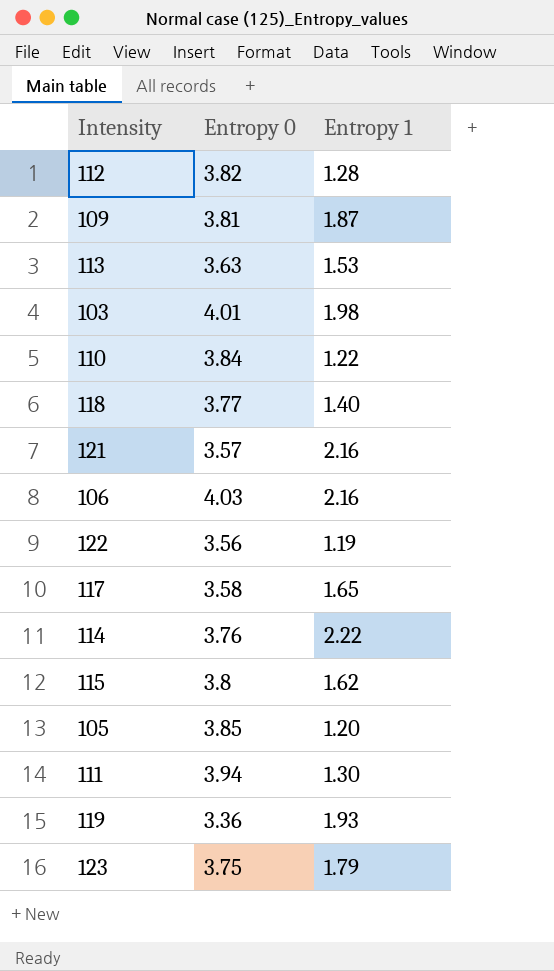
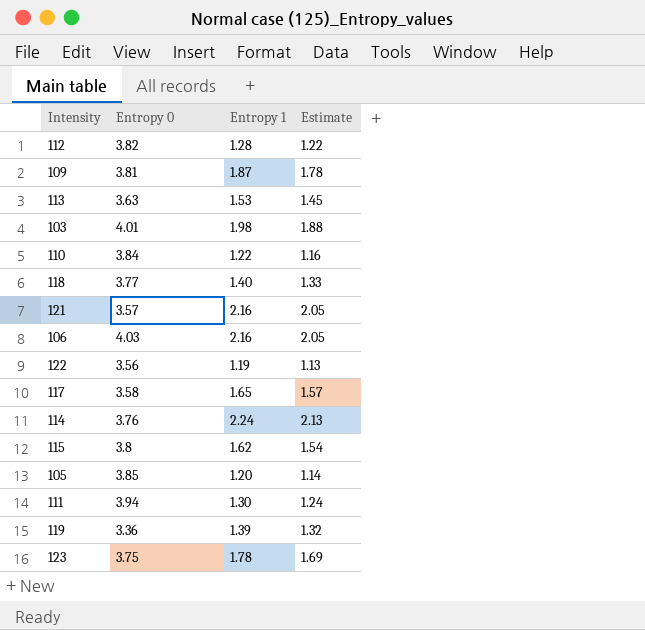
column Estimate | formula: none -> [Entropy 1] * 0.95
114 | Entropy 1: 2.22 -> 2.24
119 | Entropy 1: 1.93 -> 1.39
123 | Entropy 1: 1.79 -> 1.78

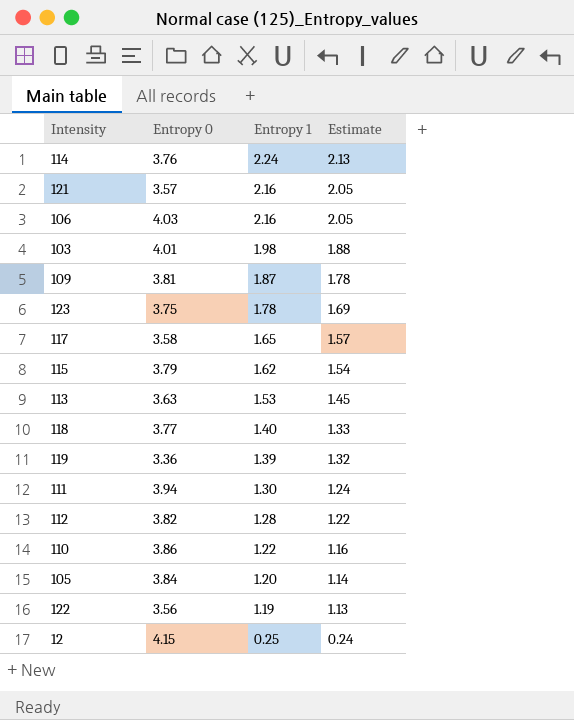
row order: none -> Entropy 1 descending
115 | Entropy 0: 3.8 -> 3.79
110 | Entropy 0: 3.84 -> 3.86
105 | Entropy 0: 3.85 -> 3.84
row 12: none -> 4.15 | 0.25 | 0.24

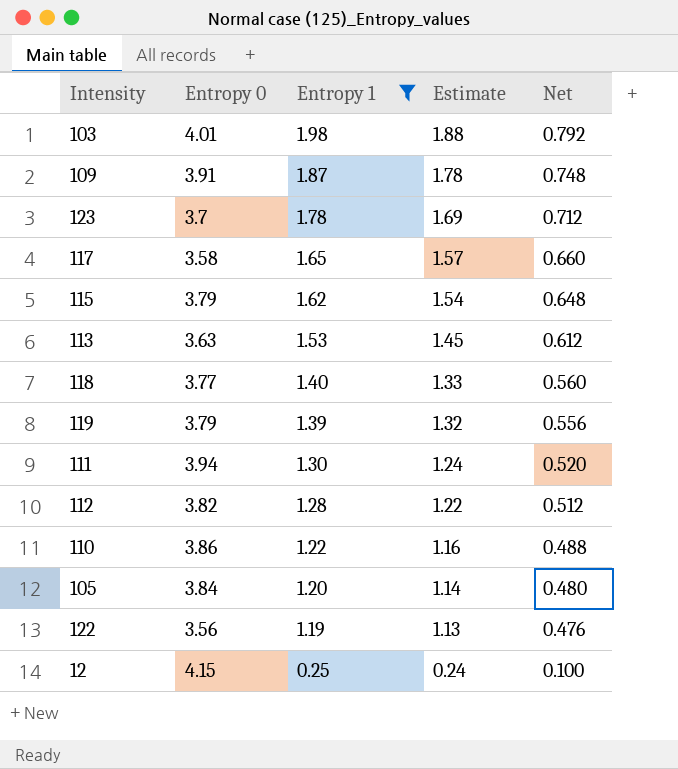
filter: none -> Entropy 1 <= 1.98
column Net | formula: none -> [Entropy 1] * 0.4
109 | Entropy 0: 3.81 -> 3.91
123 | Entropy 0: 3.75 -> 3.7
119 | Entropy 0: 3.36 -> 3.79

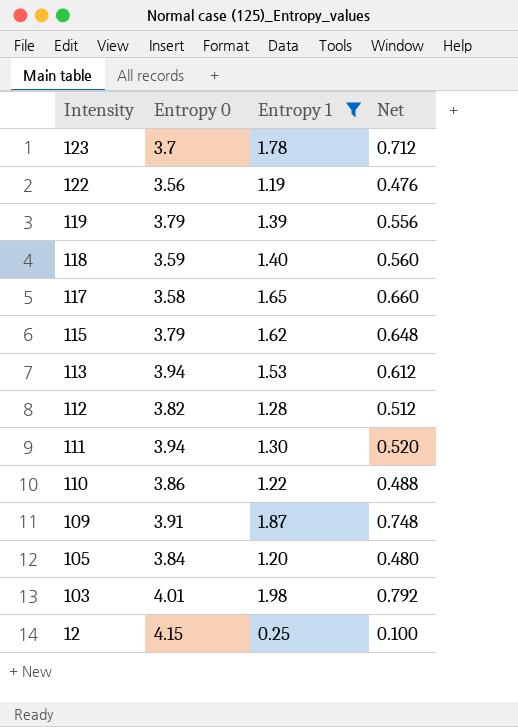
row order: Entropy 1 descending -> Intensity descending
column Estimate | formula: [Entropy 1] * 0.95 -> none
118 | Entropy 0: 3.77 -> 3.59
113 | Entropy 0: 3.63 -> 3.94

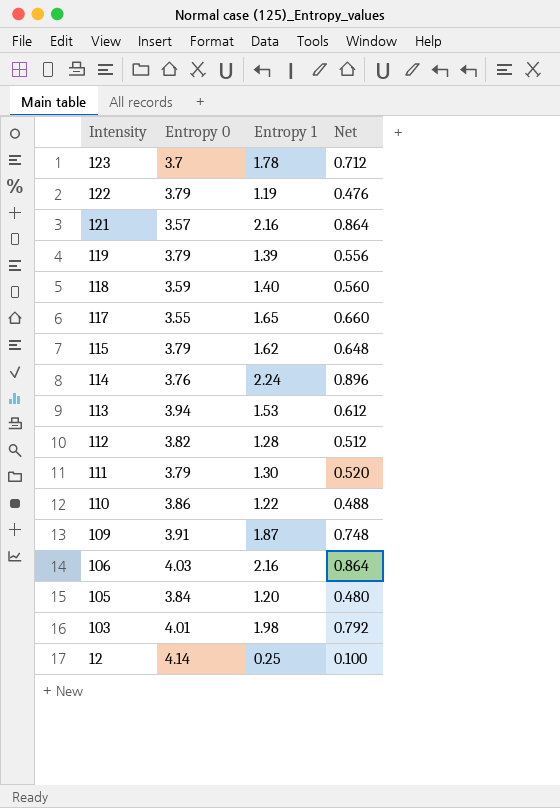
filter: Entropy 1 <= 1.98 -> none
122 | Entropy 0: 3.56 -> 3.79
117 | Entropy 0: 3.58 -> 3.55
111 | Entropy 0: 3.94 -> 3.79
12 | Entropy 0: 4.15 -> 4.14

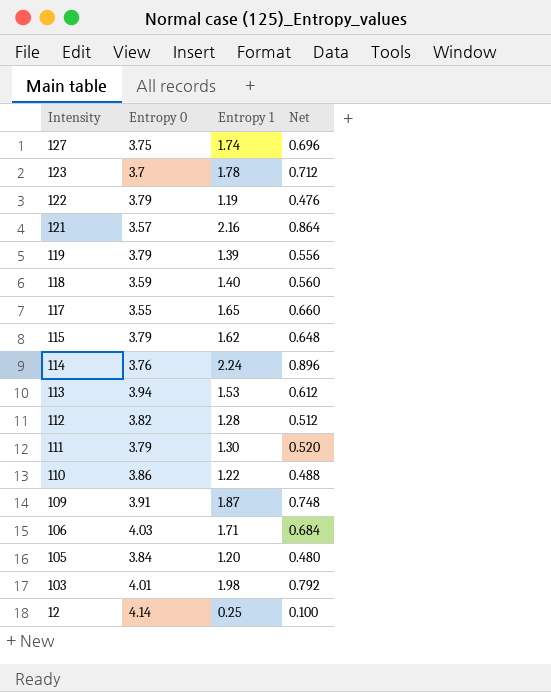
row 127: none -> 3.75 | 1.74 | 0.696
106 | Entropy 1: 2.16 -> 1.71
106 | Net: 0.864 -> 0.684

